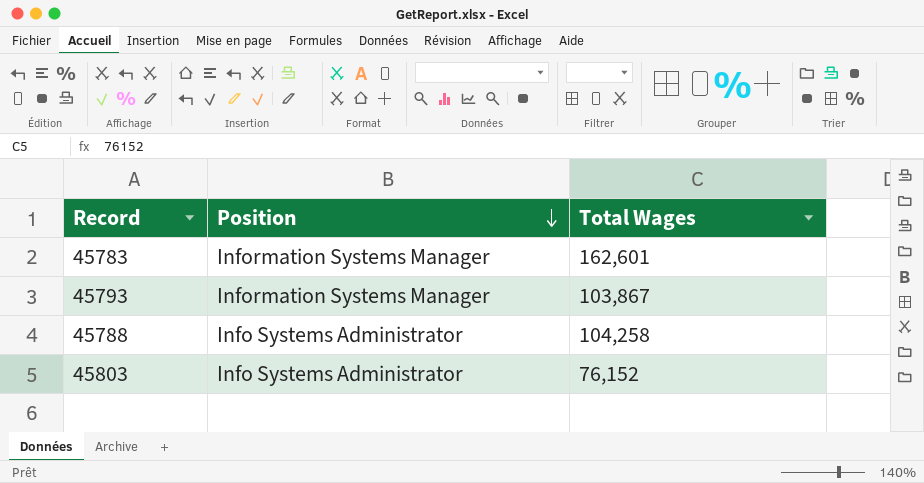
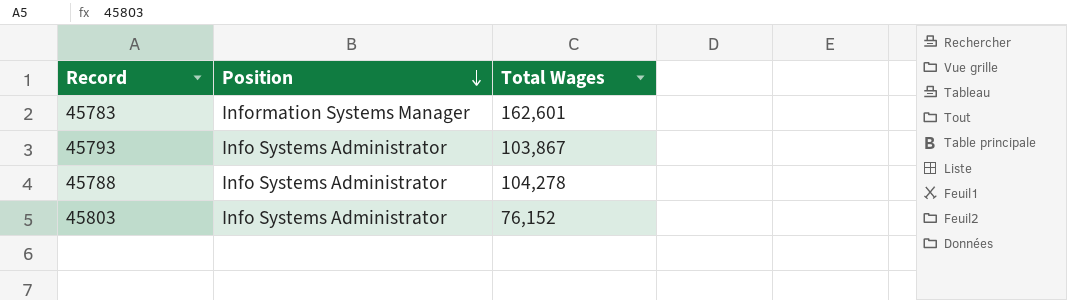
45793 | Position: Information Systems Manager -> Info Systems Administrator
45788 | Total Wages: 104,258 -> 104,278

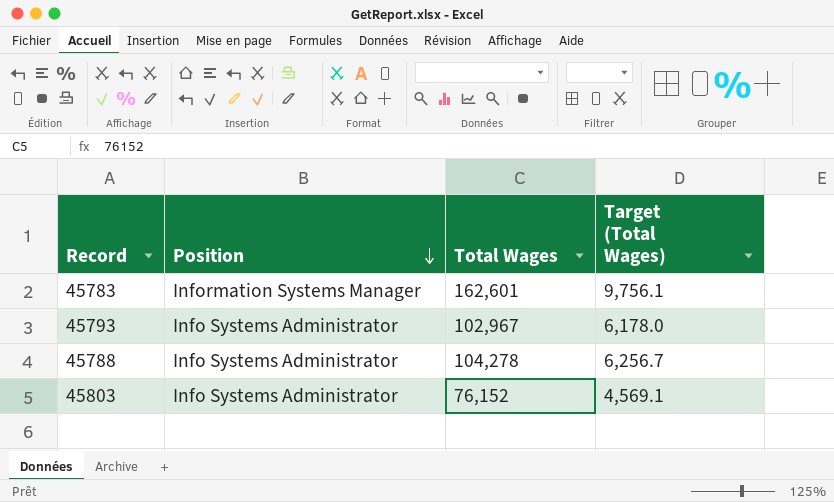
column Target (Total Wages) | formula: none -> [Total Wages] * 0.06
45793 | Total Wages: 103,867 -> 102,967

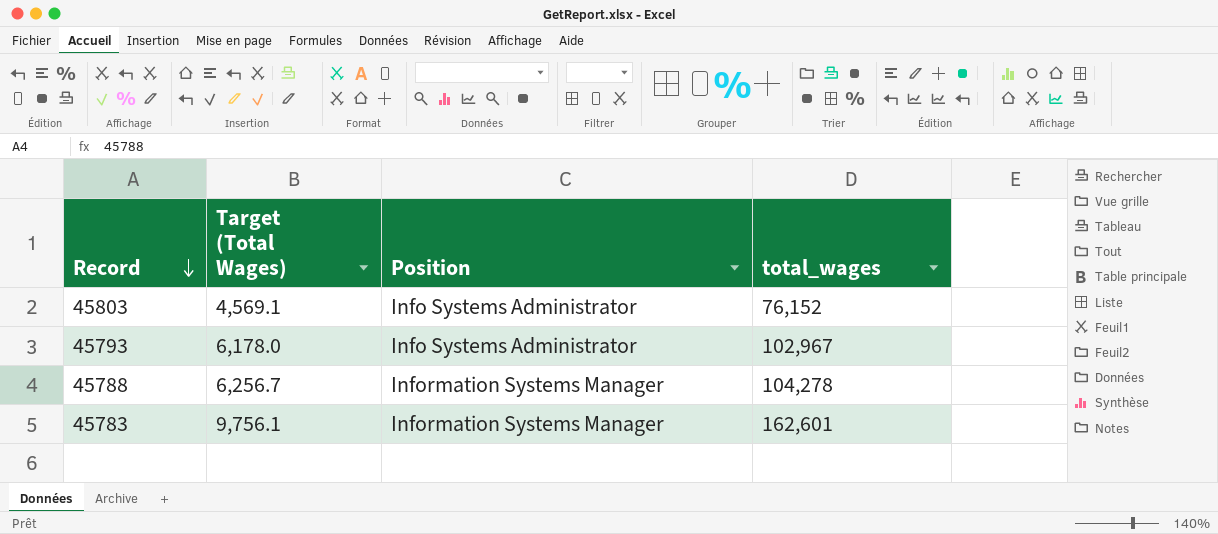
row order: Position descending -> Record descending
column Target (Total Wages) | position: 4 -> 2
column name: Total Wages -> total_wages
45788 | Position: Info Systems Administrator -> Information Systems Manager

